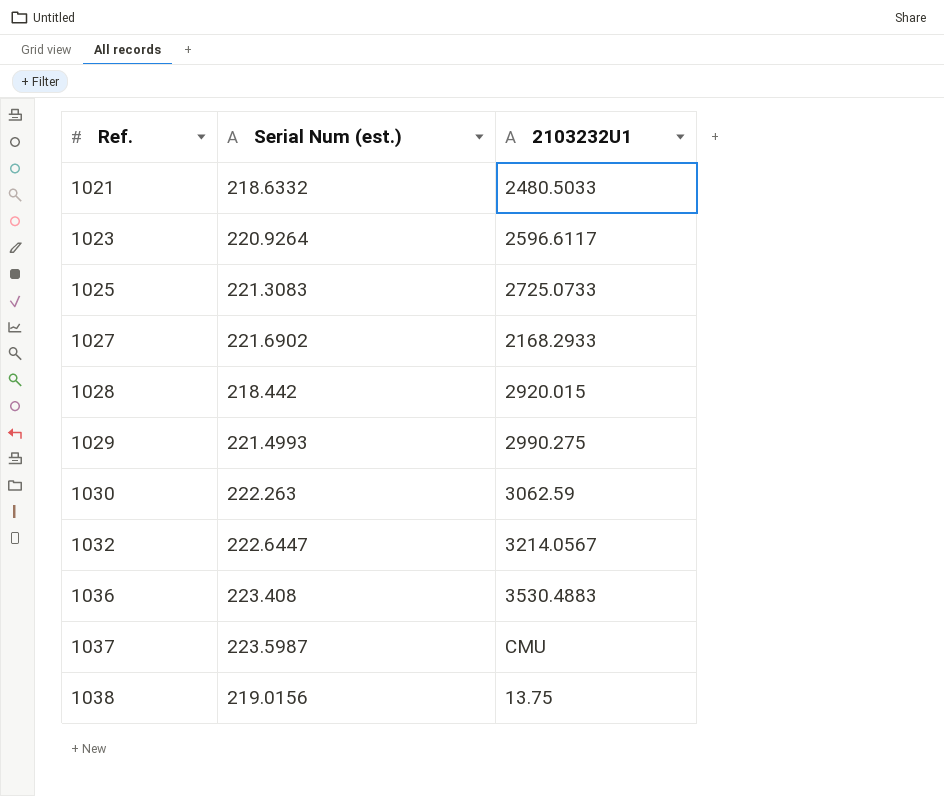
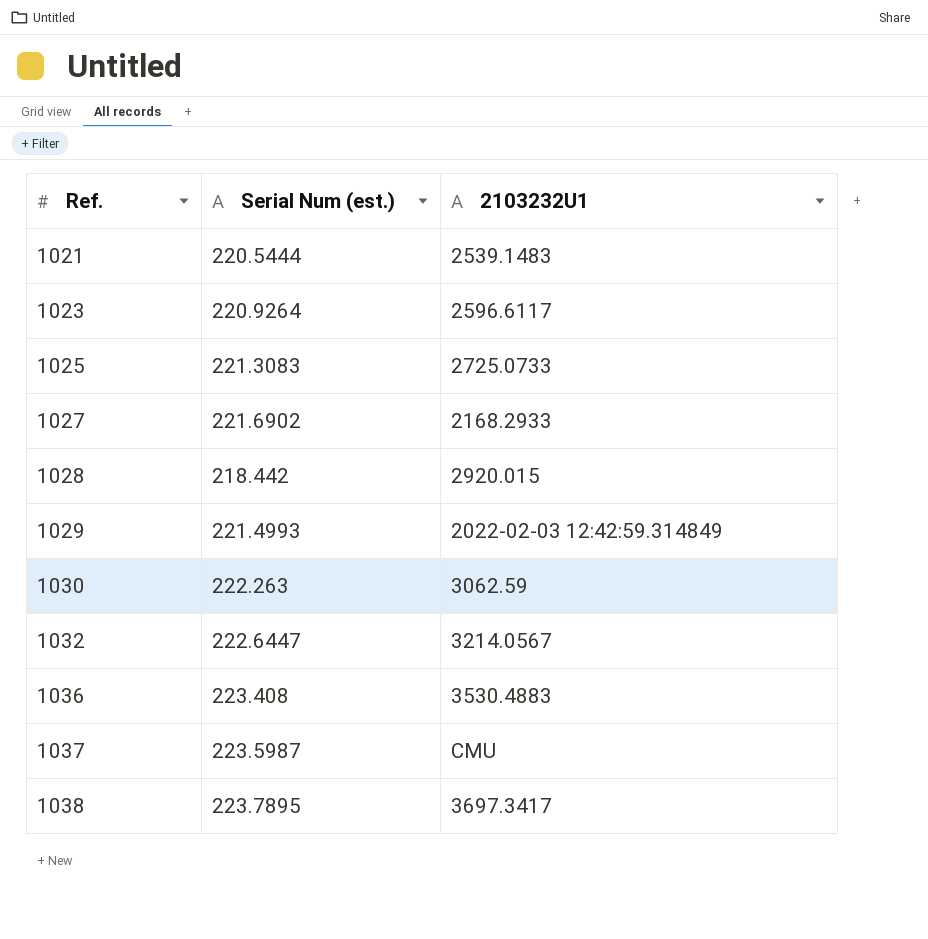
1021 | Serial Num (est.): 218.6332 -> 220.5444
1021 | 2103232U1: 2480.5033 -> 2539.1483
1029 | 2103232U1: 2990.275 -> 2022-02-03 12:42:59.314849
1038 | Serial Num (est.): 219.0156 -> 223.7895
1038 | 2103232U1: 13.75 -> 3697.3417

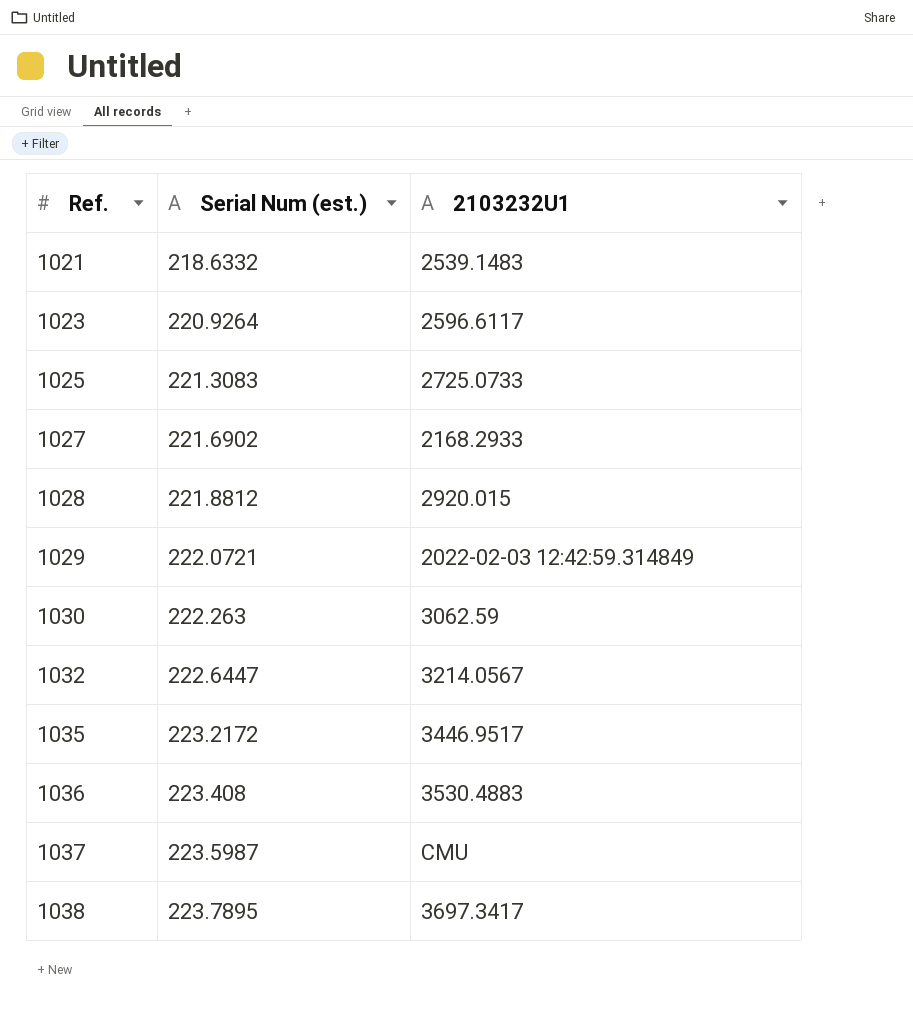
1021 | Serial Num (est.): 220.5444 -> 218.6332
1028 | Serial Num (est.): 218.442 -> 221.8812
1029 | Serial Num (est.): 221.4993 -> 222.0721
row 1035: none -> 223.2172 | 3446.9517

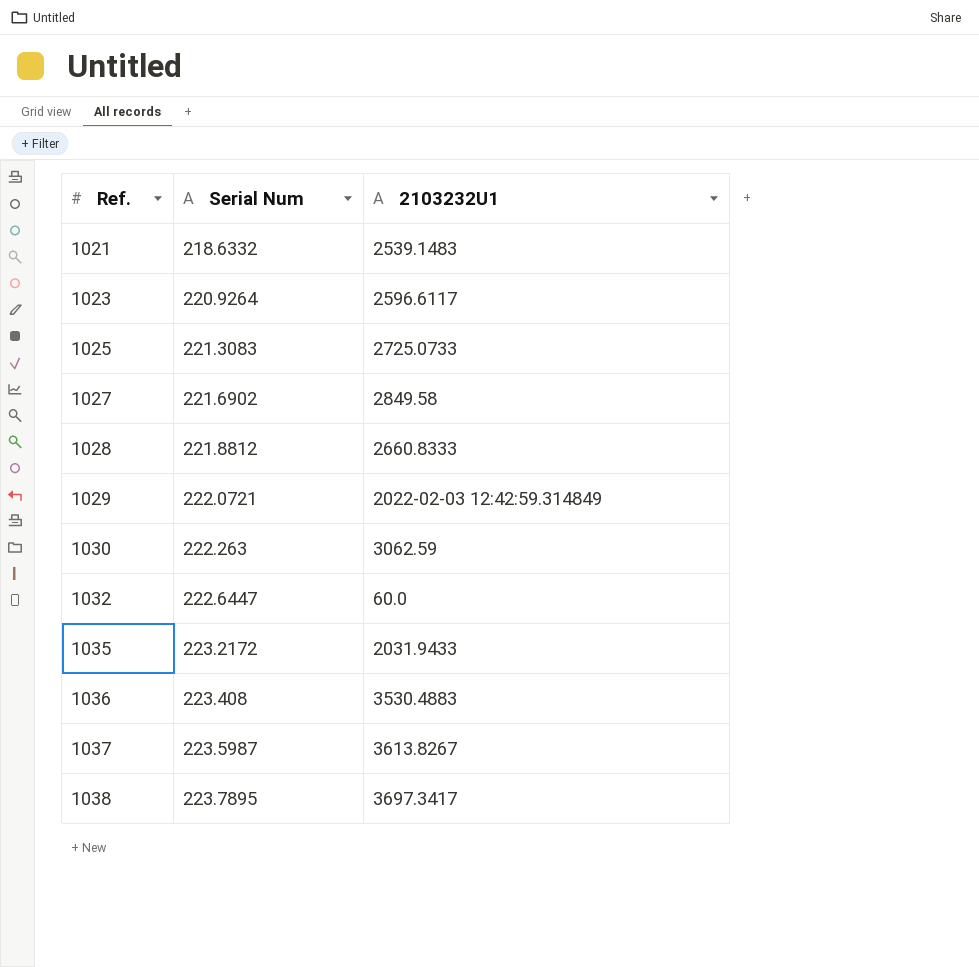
column name: Serial Num (est.) -> Serial Num
1027 | 2103232U1: 2168.2933 -> 2849.58
1028 | 2103232U1: 2920.015 -> 2660.8333
1032 | 2103232U1: 3214.0567 -> 60.0
1035 | 2103232U1: 3446.9517 -> 2031.9433
1037 | 2103232U1: CMU -> 3613.8267

